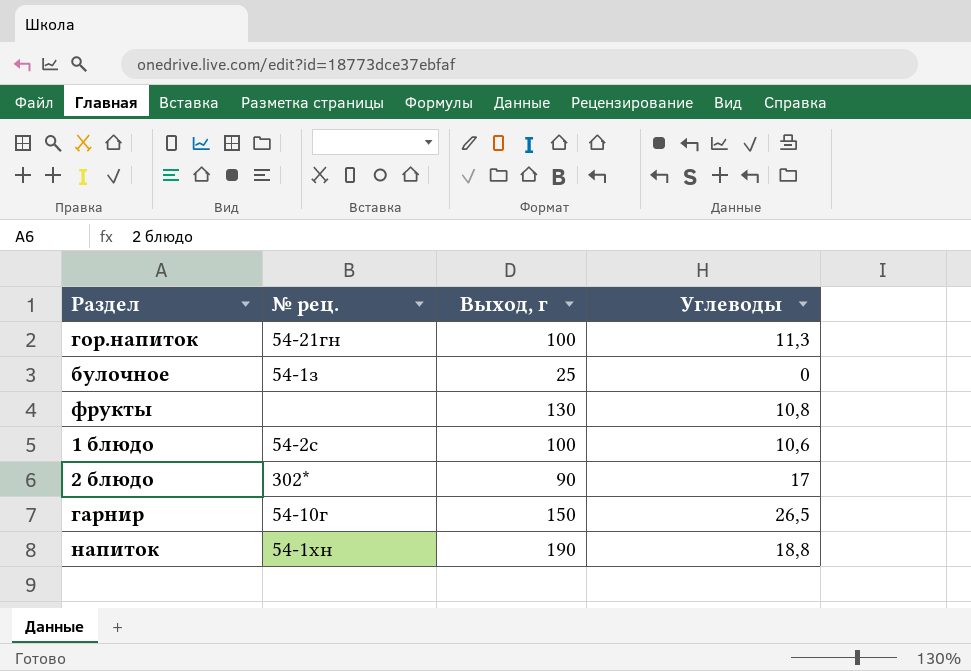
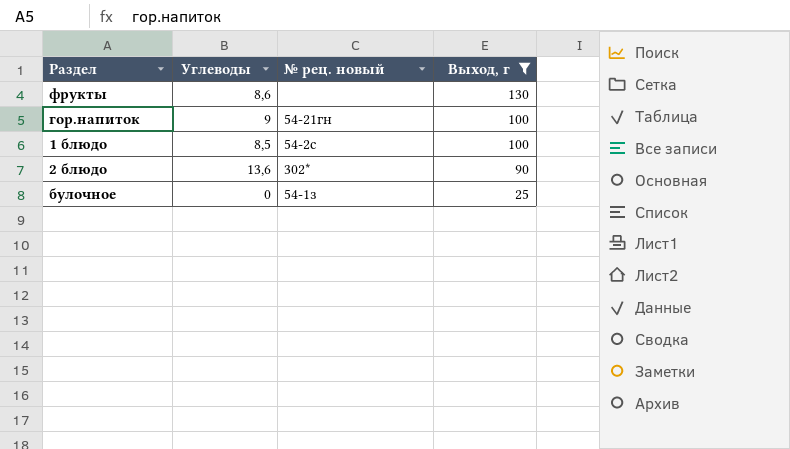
filter: none -> Выход, г <= 130
row order: none -> Выход, г descending
column Углеводы | position: 4 -> 2
column name: № рец. -> № рец. новый
фрукты | Углеводы: 10,8 -> 8,6
гор.напиток | Углеводы: 11,3 -> 9
1 блюдо | Углеводы: 10,6 -> 8,5
2 блюдо | Углеводы: 17 -> 13,6

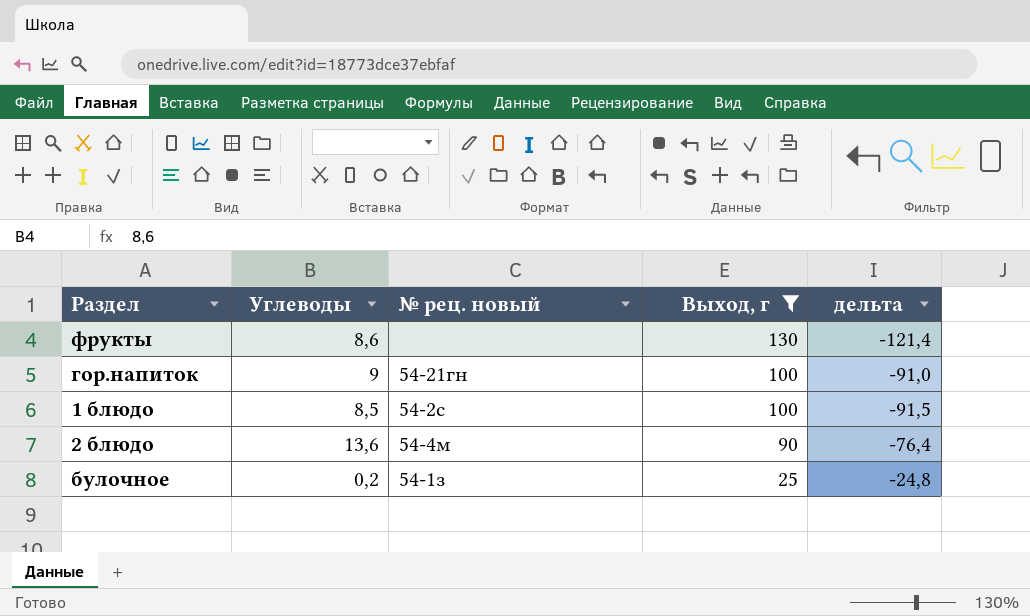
column дельта | formula: none -> [Углеводы] - [Выход, г]
2 блюдо | № рец. новый: 302* -> 54-4м
булочное | Углеводы: 0 -> 0,2

